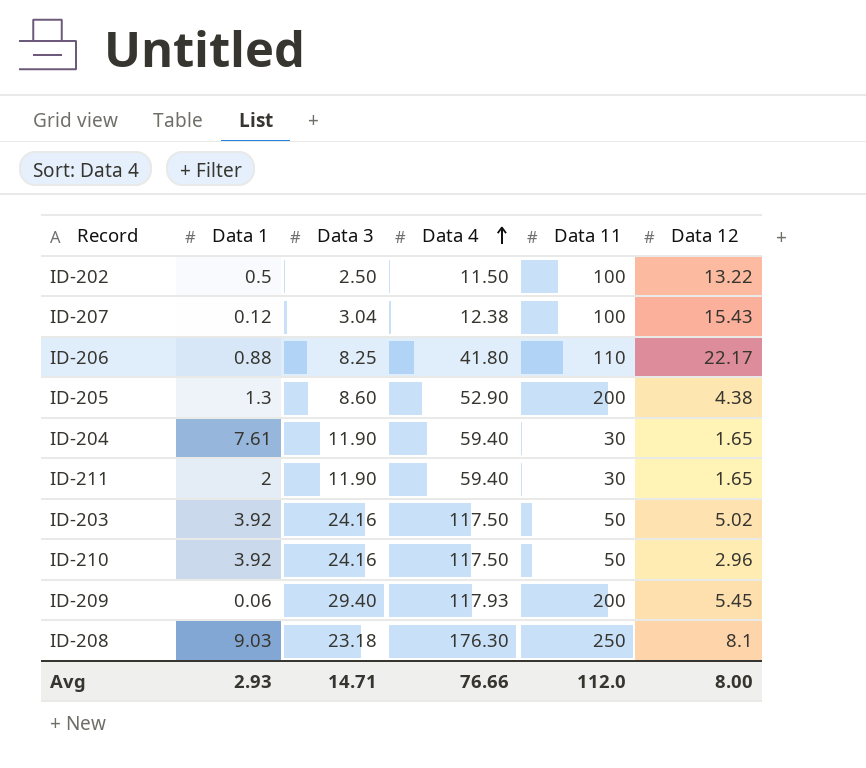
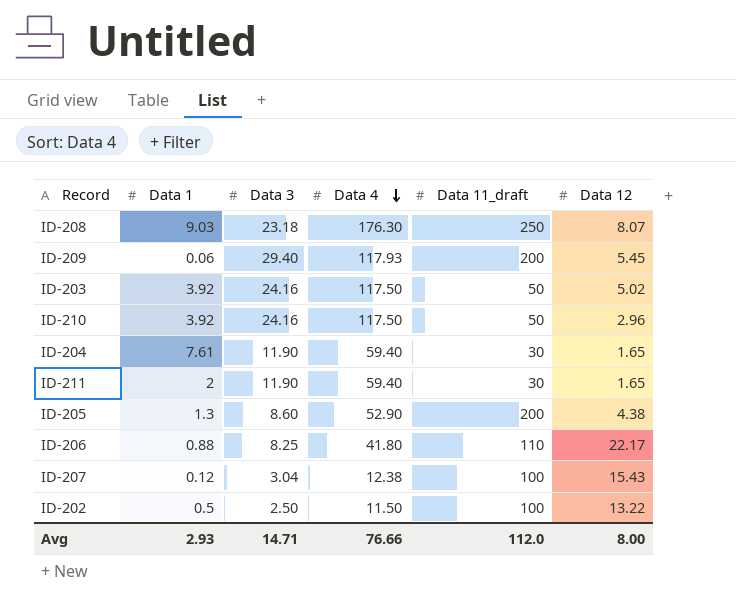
row order: Data 4 ascending -> Data 4 descending
column name: Data 11 -> Data 11_draft
ID-208 | Data 12: 8.1 -> 8.07

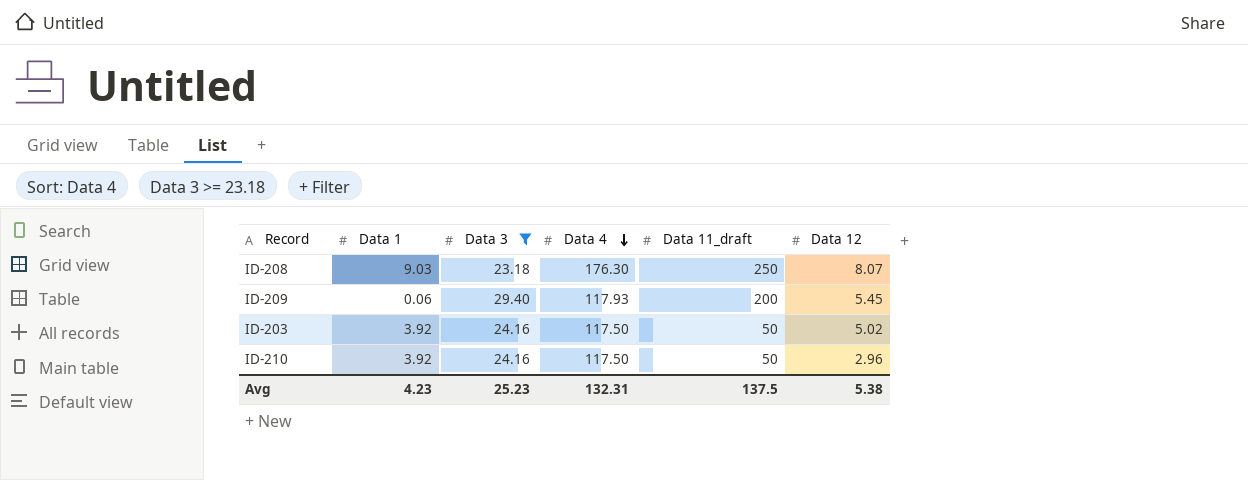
filter: none -> Data 3 >= 23.18
Avg | Data 1: 2.93 -> 4.23
Avg | Data 3: 14.71 -> 25.23
Avg | Data 4: 76.66 -> 132.31
Avg | Data 11_draft: 112.0 -> 137.5
Avg | Data 12: 8.00 -> 5.38

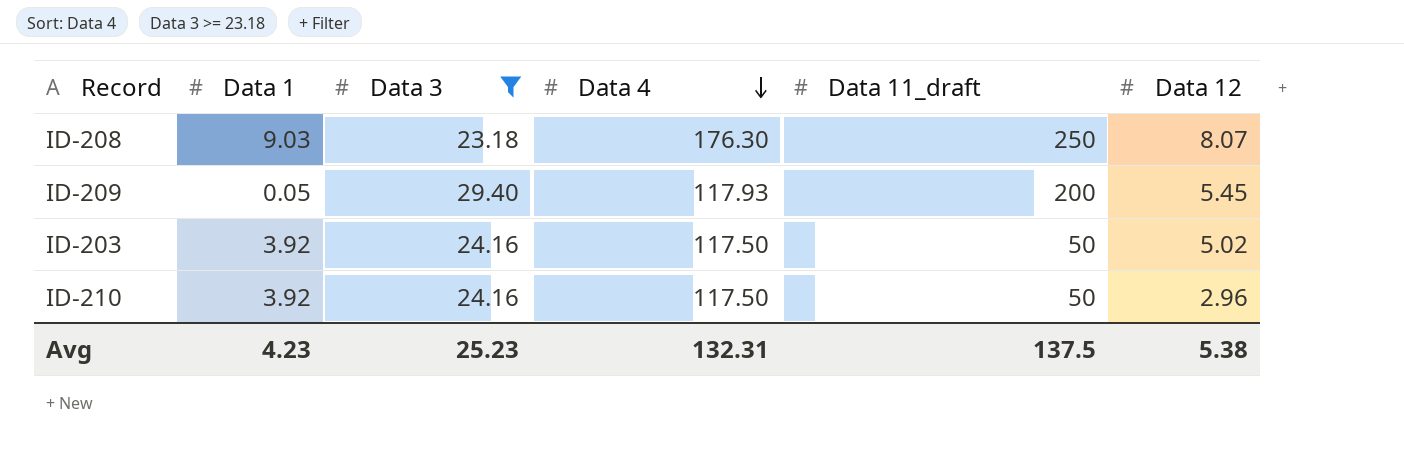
ID-209 | Data 1: 0.06 -> 0.05

